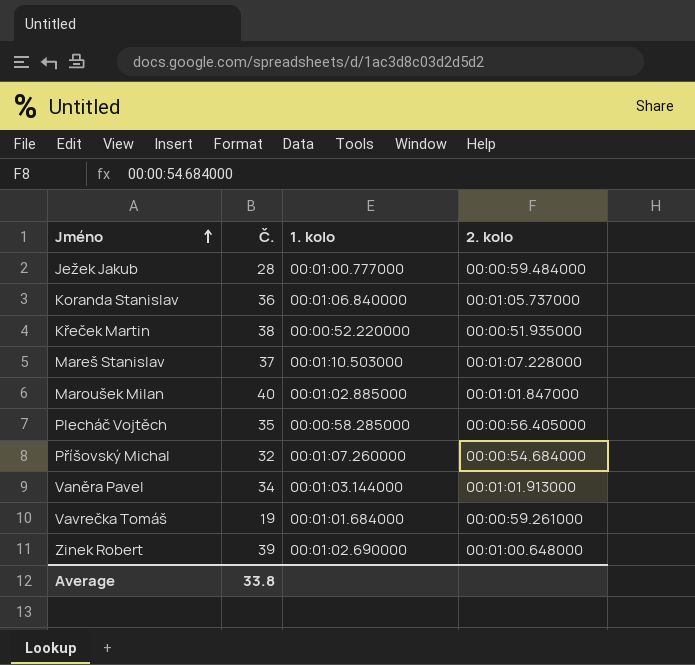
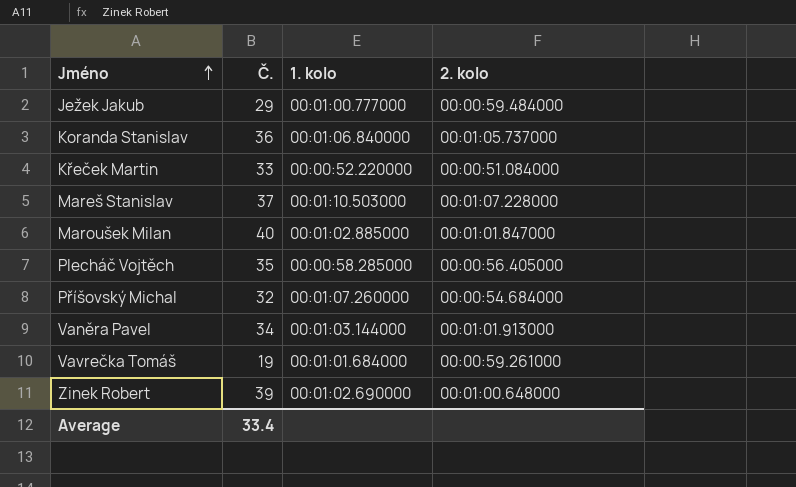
Ježek Jakub | Č.: 28 -> 29
Křeček Martin | Č.: 38 -> 33
Křeček Martin | 2. kolo: 00:00:51.935000 -> 00:00:51.084000
Average | Č.: 33.8 -> 33.4

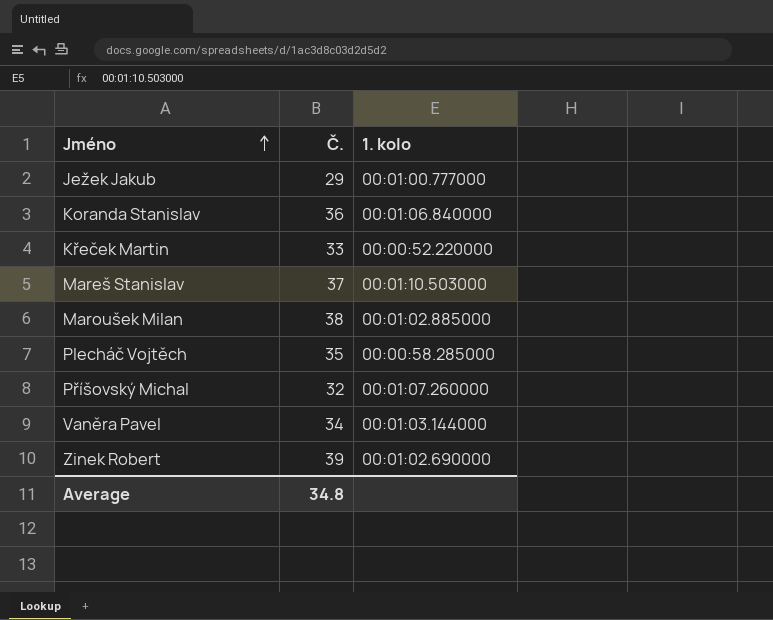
column 2. kolo | position: 4 -> none
row Vavrečka Tomáš: 19 | 00:01:01.684000 | 00:00:59.261000 -> none
Maroušek Milan | Č.: 40 -> 38
Average | Č.: 33.4 -> 34.8

